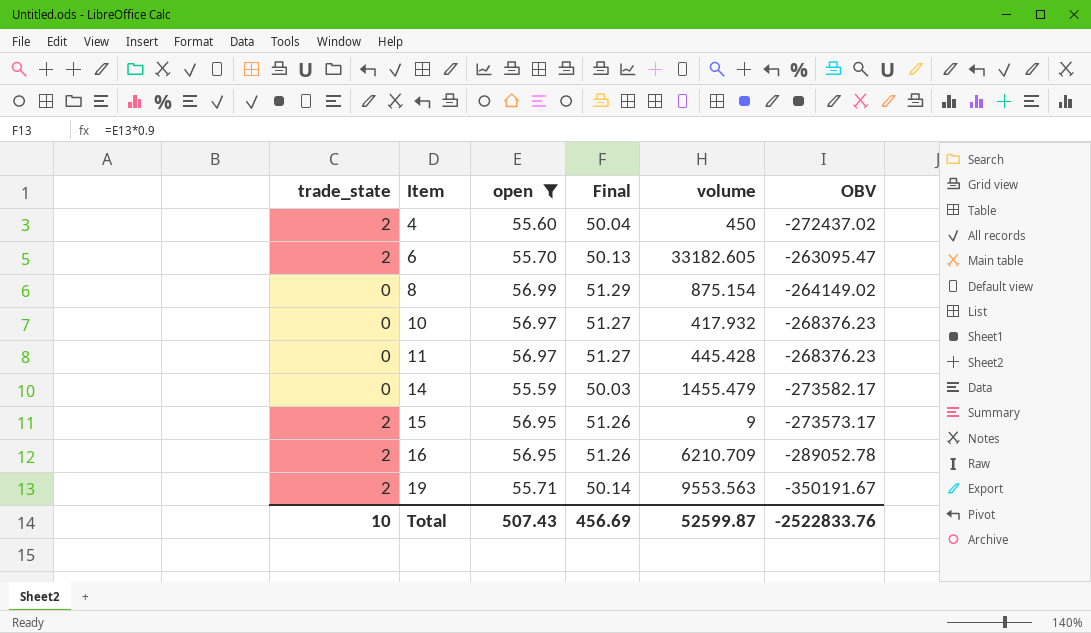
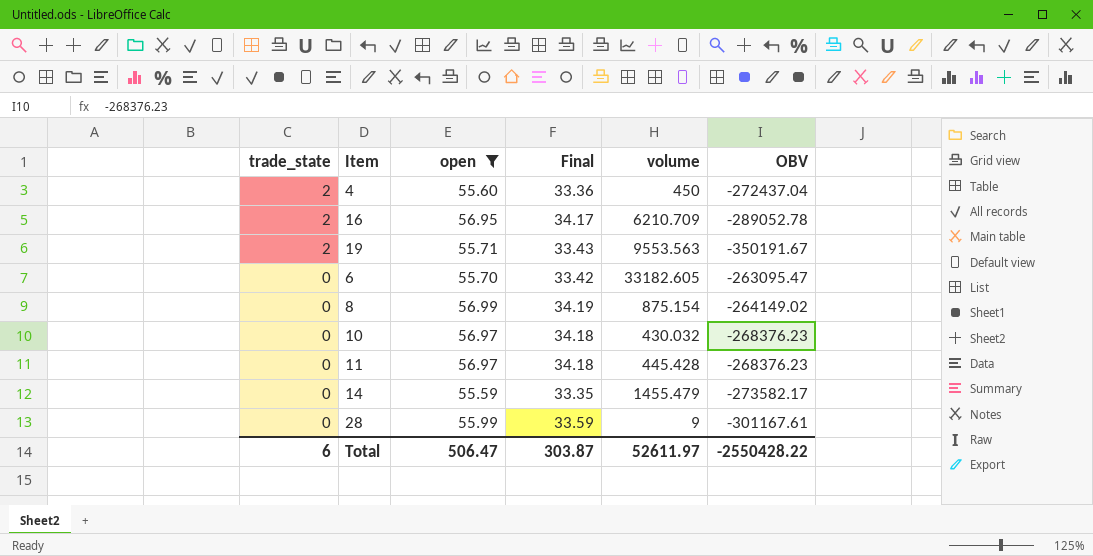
row order: Item ascending -> trade_state descending
column Final | formula: [open] * 0.9 -> [open] * 0.6
row 15: 2 | 56.95 | 51.26 | 9 | -273573.17 -> none
4 | OBV: -272437.02 -> -272437.04
6 | trade_state: 2 -> 0
10 | volume: 417.932 -> 430.032
row 28: none -> 0 | 55.99 | 33.59 | 9 | -301167.61
Total | trade_state: 10 -> 6
Total | open: 507.43 -> 506.47
Total | Final: 456.69 -> 303.87
Total | volume: 52599.87 -> 52611.97
Total | OBV: -2522833.76 -> -2550428.22

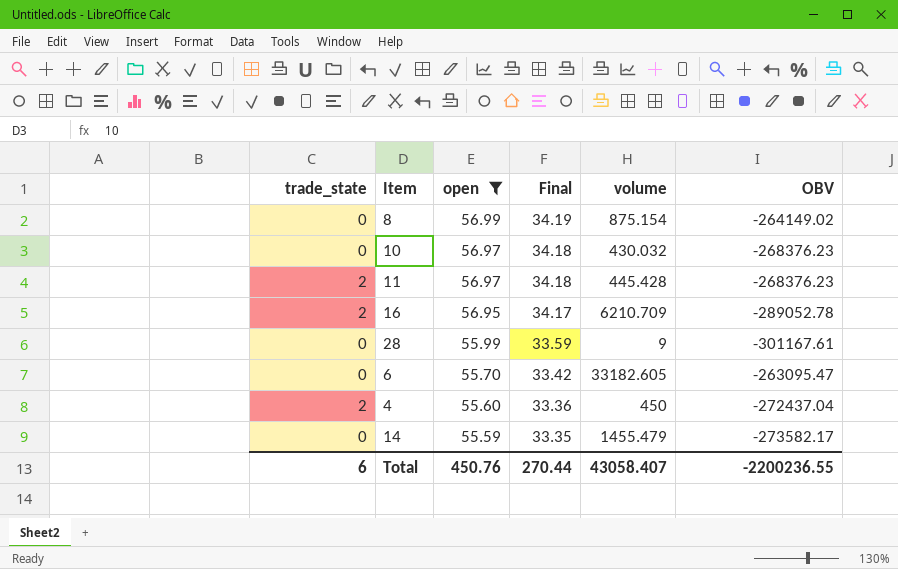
row order: trade_state descending -> open descending
row 19: 2 | 55.71 | 33.43 | 9553.563 | -350191.67 -> none
11 | trade_state: 0 -> 2
Total | open: 506.47 -> 450.76
Total | Final: 303.87 -> 270.44
Total | volume: 52611.97 -> 43058.407
Total | OBV: -2550428.22 -> -2200236.55

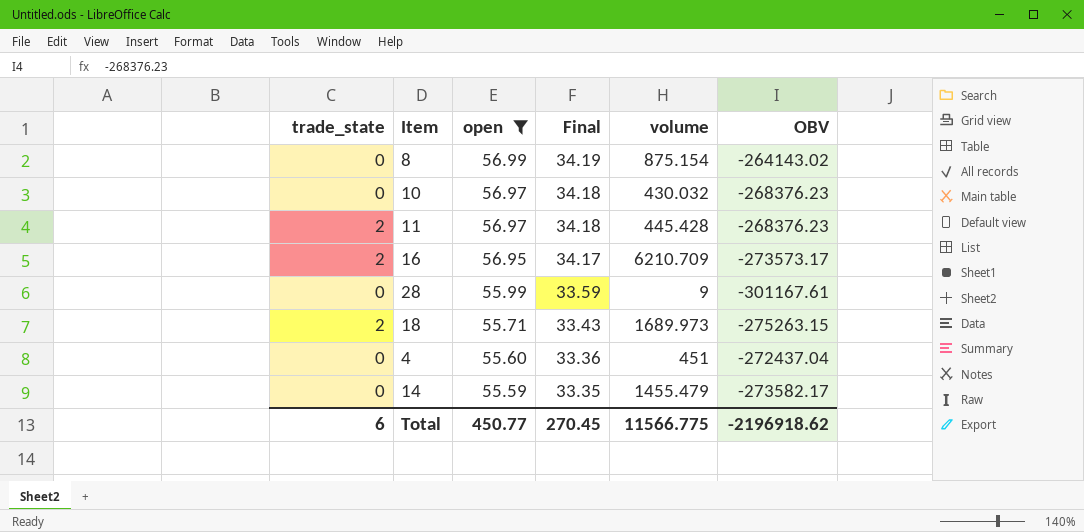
row 6: 0 | 55.70 | 33.42 | 33182.605 | -263095.47 -> none
8 | OBV: -264149.02 -> -264143.02
16 | OBV: -289052.78 -> -273573.17
row 18: none -> 2 | 55.71 | 33.43 | 1689.973 | -275263.15
4 | trade_state: 2 -> 0
4 | volume: 450 -> 451
Total | open: 450.76 -> 450.77
Total | Final: 270.44 -> 270.45
Total | volume: 43058.407 -> 11566.775
Total | OBV: -2200236.55 -> -2196918.62

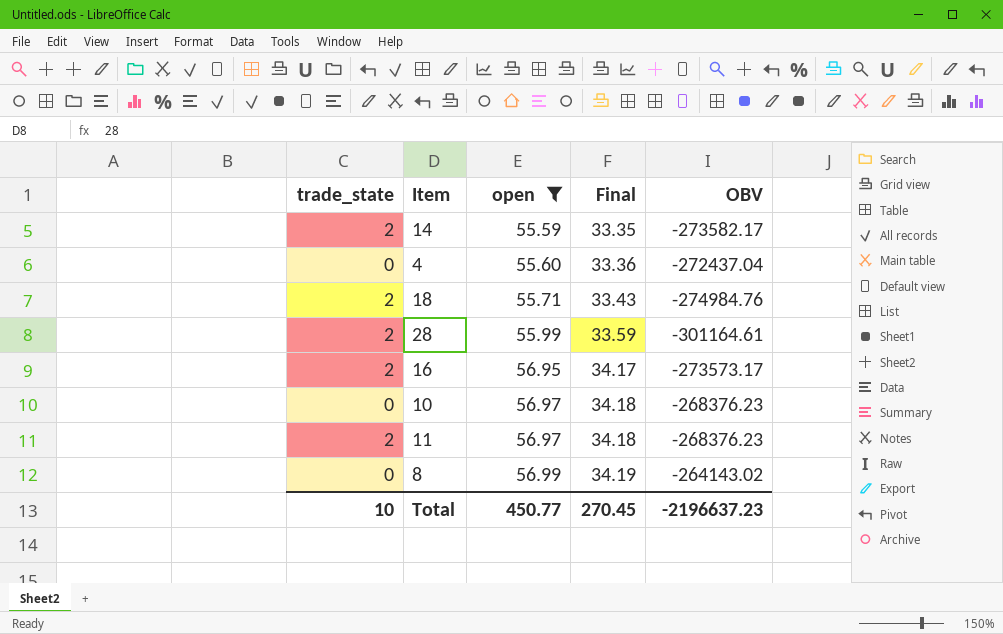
row order: open descending -> open ascending
column volume | position: 5 -> none
14 | trade_state: 0 -> 2
18 | OBV: -275263.15 -> -274984.76
28 | trade_state: 0 -> 2
28 | OBV: -301167.61 -> -301164.61
Total | trade_state: 6 -> 10
Total | OBV: -2196918.62 -> -2196637.23

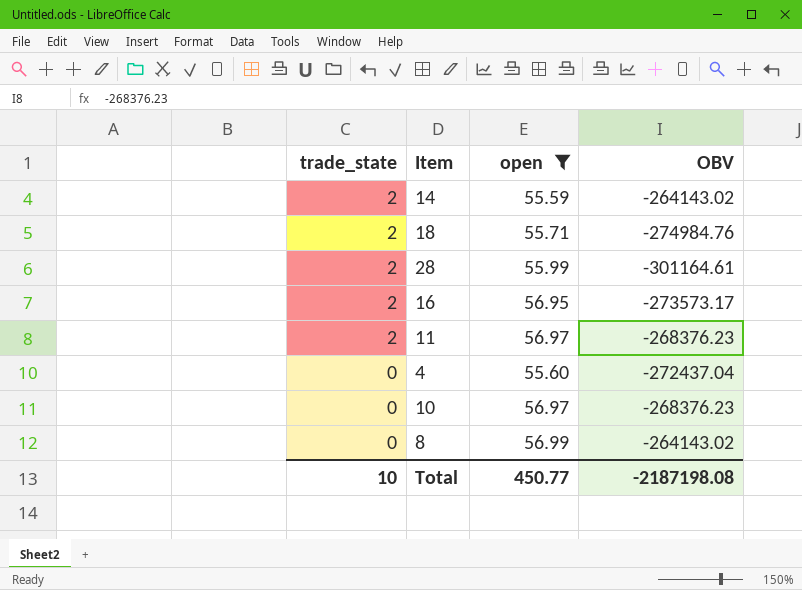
row order: open ascending -> trade_state descending
column Final | formula: [open] * 0.6 -> none
14 | OBV: -273582.17 -> -264143.02
Total | OBV: -2196637.23 -> -2187198.08

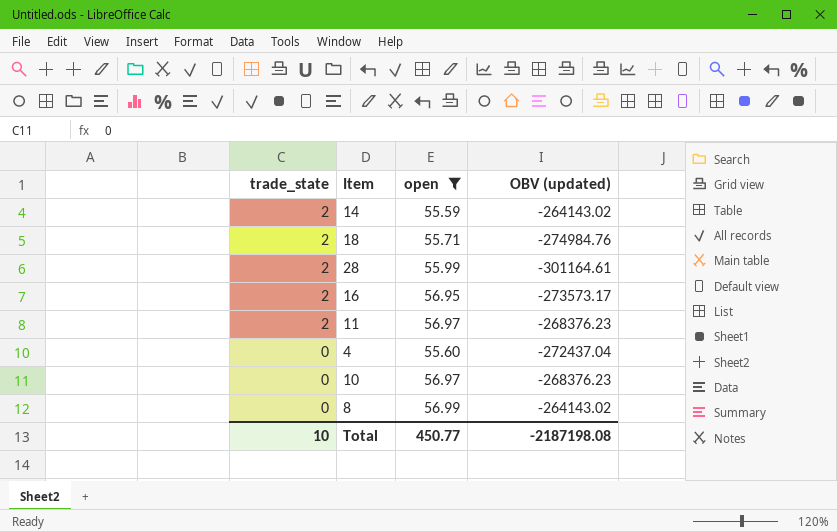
column name: OBV -> OBV (updated)

